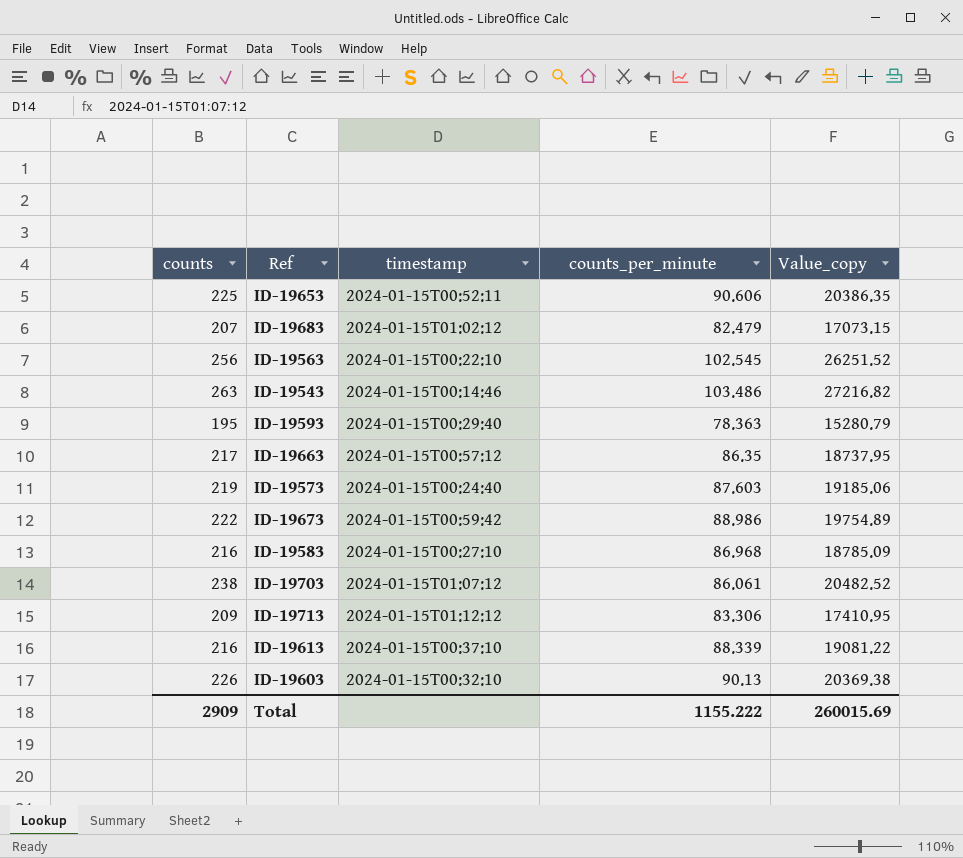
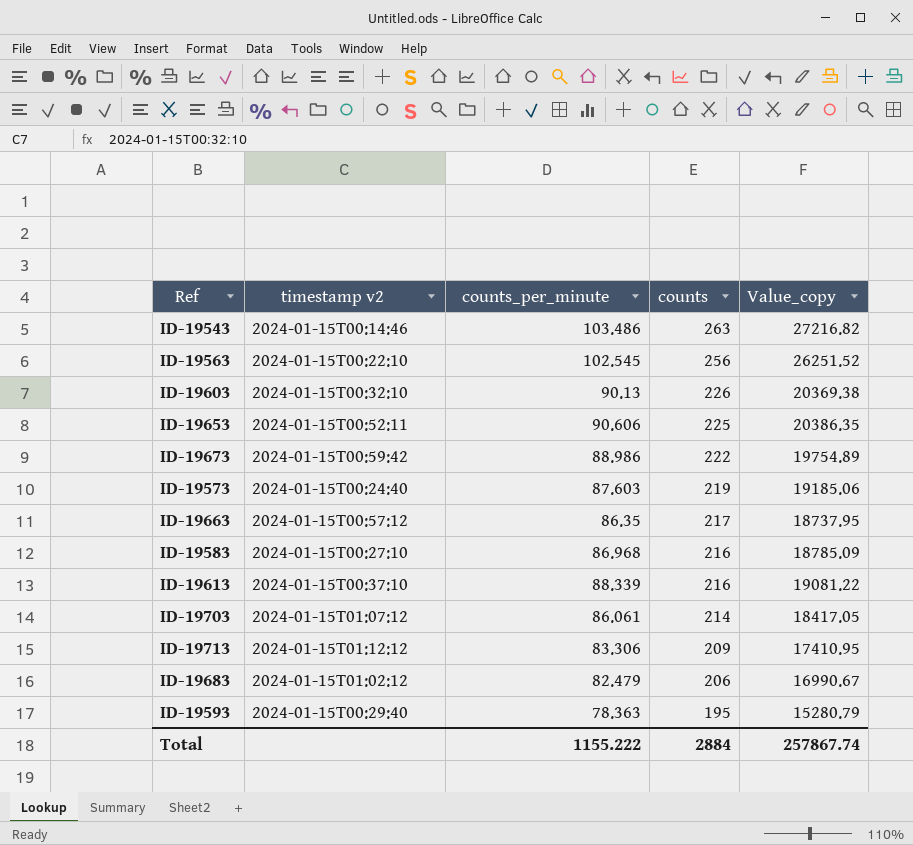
row order: none -> counts descending
column name: timestamp -> timestamp v2
column counts | position: 1 -> 4
ID-19703 | counts: 238 -> 214
ID-19703 | Value_copy: 20482.52 -> 18417.05
ID-19683 | counts: 207 -> 206
ID-19683 | Value_copy: 17073.15 -> 16990.67
Total | counts: 2909 -> 2884
Total | Value_copy: 260015.69 -> 257867.74

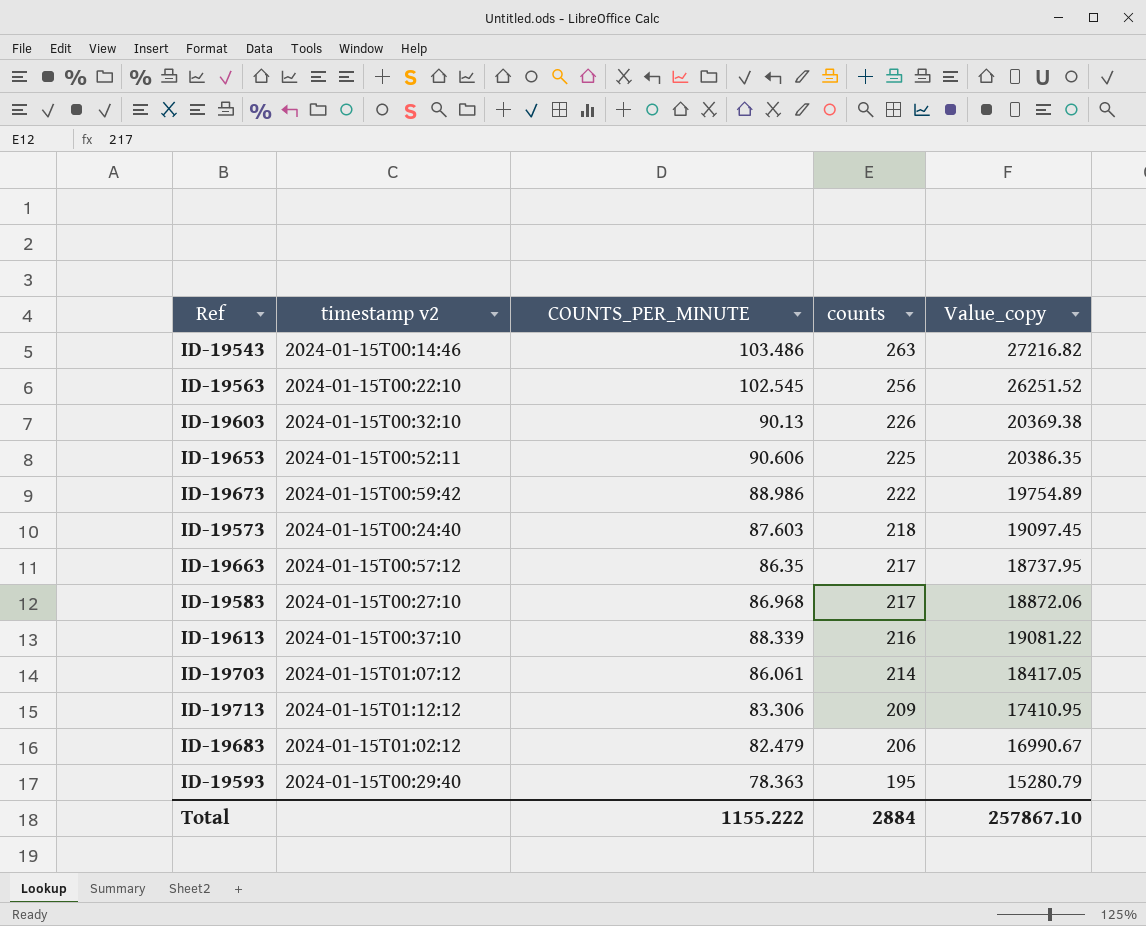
column name: counts_per_minute -> COUNTS_PER_MINUTE
ID-19573 | counts: 219 -> 218
ID-19573 | Value_copy: 19185.06 -> 19097.45
ID-19583 | counts: 216 -> 217
ID-19583 | Value_copy: 18785.09 -> 18872.06
Total | Value_copy: 257867.74 -> 257867.10

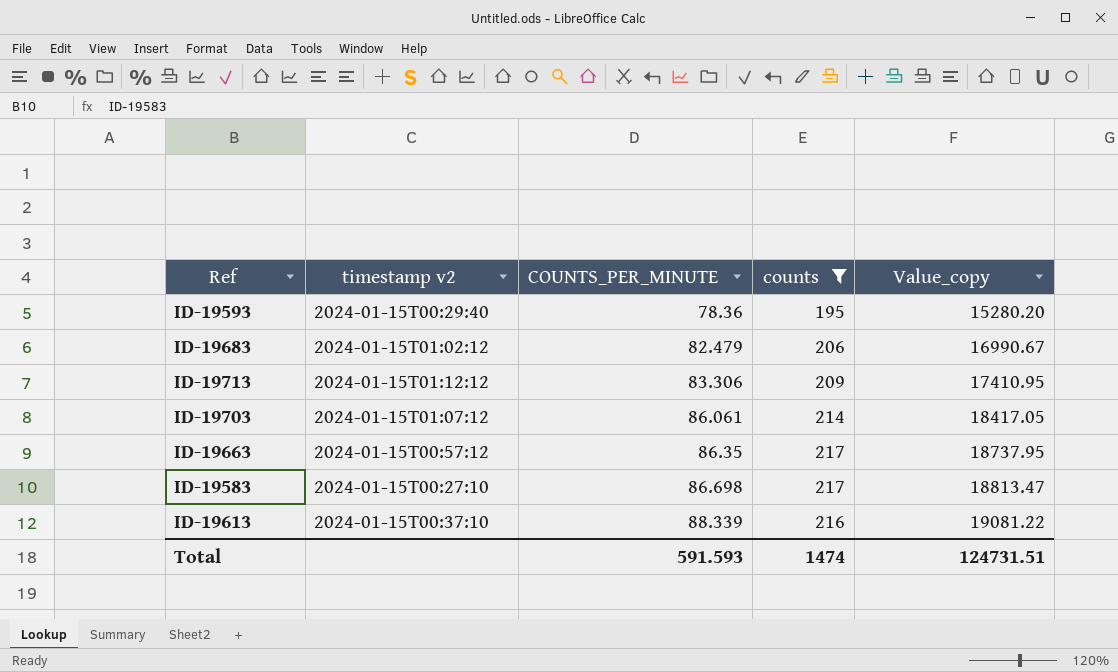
filter: none -> counts <= 217
row order: counts descending -> COUNTS_PER_MINUTE ascending
ID-19593 | COUNTS_PER_MINUTE: 78.363 -> 78.36
ID-19593 | Value_copy: 15280.79 -> 15280.20
ID-19583 | COUNTS_PER_MINUTE: 86.968 -> 86.698
ID-19583 | Value_copy: 18872.06 -> 18813.47
Total | COUNTS_PER_MINUTE: 1155.222 -> 591.593
Total | counts: 2884 -> 1474
Total | Value_copy: 257867.10 -> 124731.51

